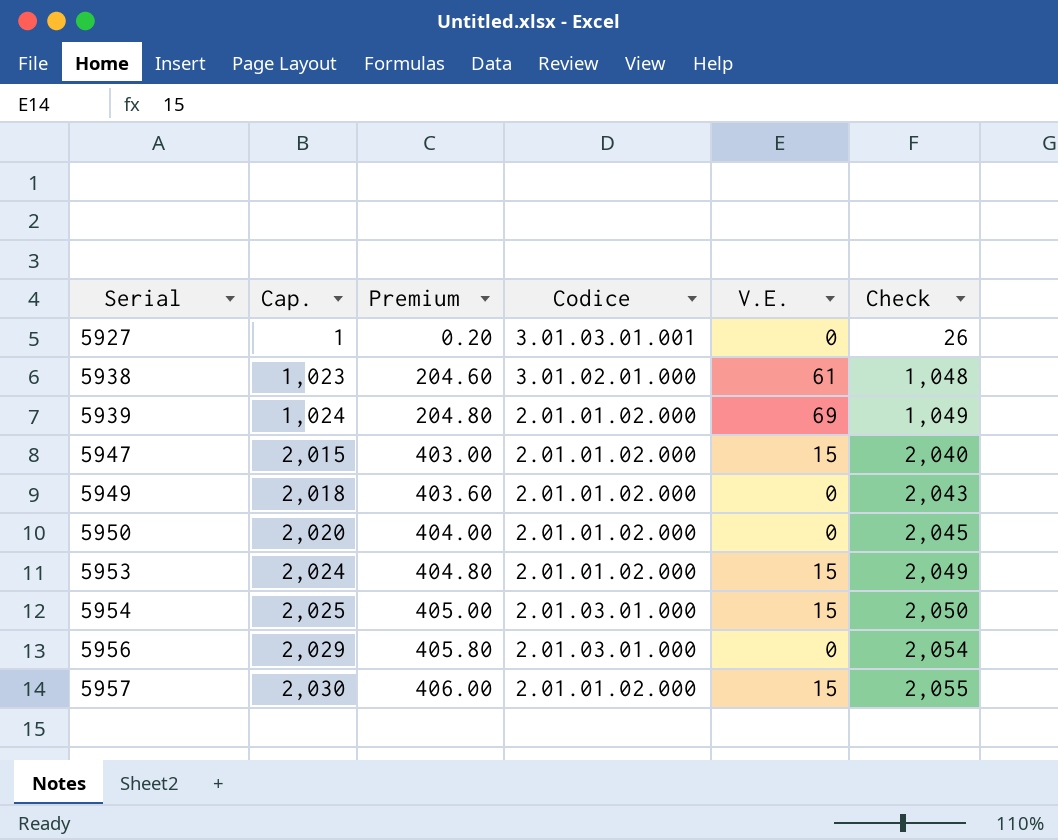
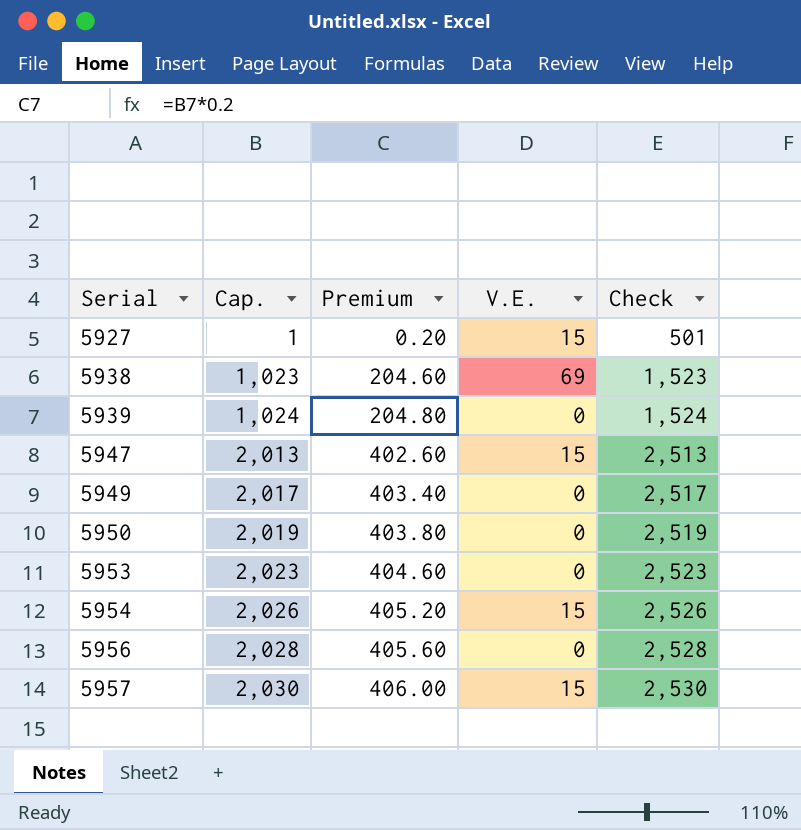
column Codice | position: 4 -> none
column Check | formula: [Cap.] + 25 -> [Cap.] + 500
5927 | V.E.: 0 -> 15
5938 | V.E.: 61 -> 69
5939 | V.E.: 69 -> 0
5947 | Cap.: 2,015 -> 2,013
5947 | Premium: 403.00 -> 402.60
5949 | Cap.: 2,018 -> 2,017
5949 | Premium: 403.60 -> 403.40
5950 | Cap.: 2,020 -> 2,019
5950 | Premium: 404.00 -> 403.80
5953 | Cap.: 2,024 -> 2,023
5953 | Premium: 404.80 -> 404.60
5953 | V.E.: 15 -> 0
5954 | Cap.: 2,025 -> 2,026
5954 | Premium: 405.00 -> 405.20
5956 | Cap.: 2,029 -> 2,028
5956 | Premium: 405.80 -> 405.60

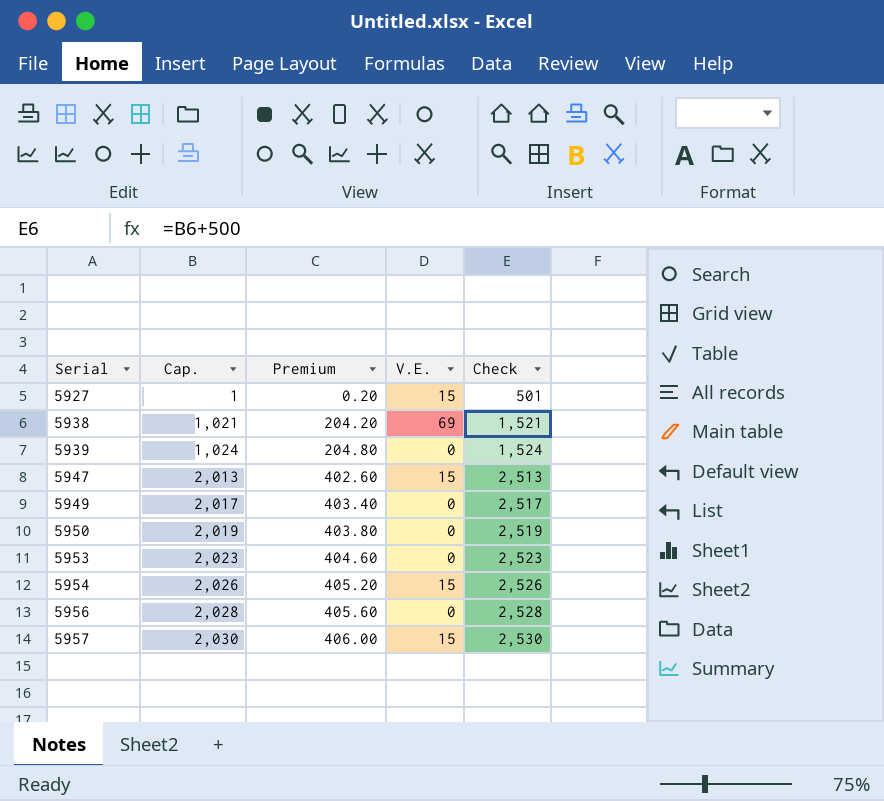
5938 | Cap.: 1,023 -> 1,021
5938 | Premium: 204.60 -> 204.20
5938 | Check: 1,523 -> 1,521

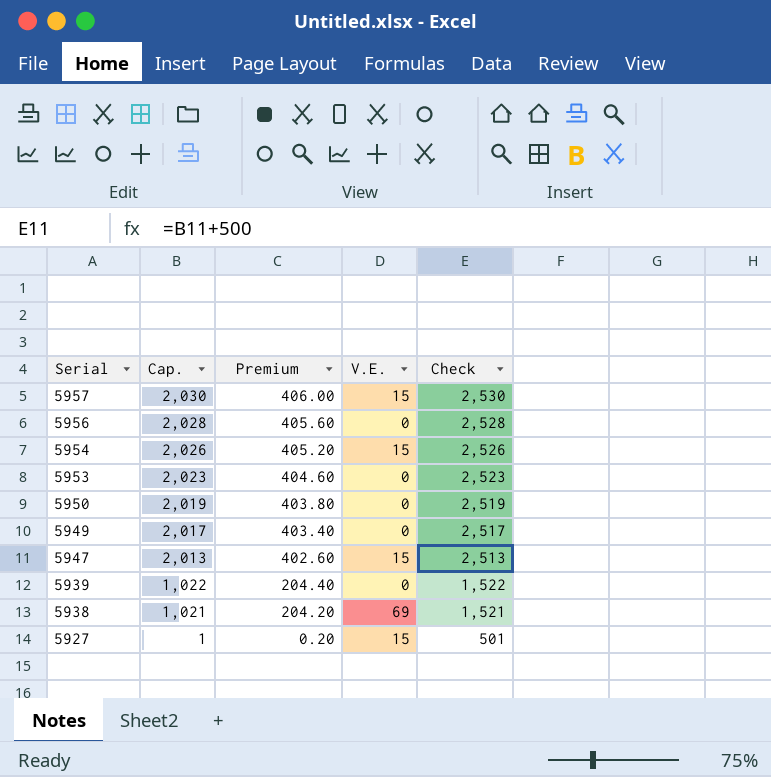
row order: Serial ascending -> Serial descending
5939 | Cap.: 1,024 -> 1,022
5939 | Premium: 204.80 -> 204.40
5939 | Check: 1,524 -> 1,522

